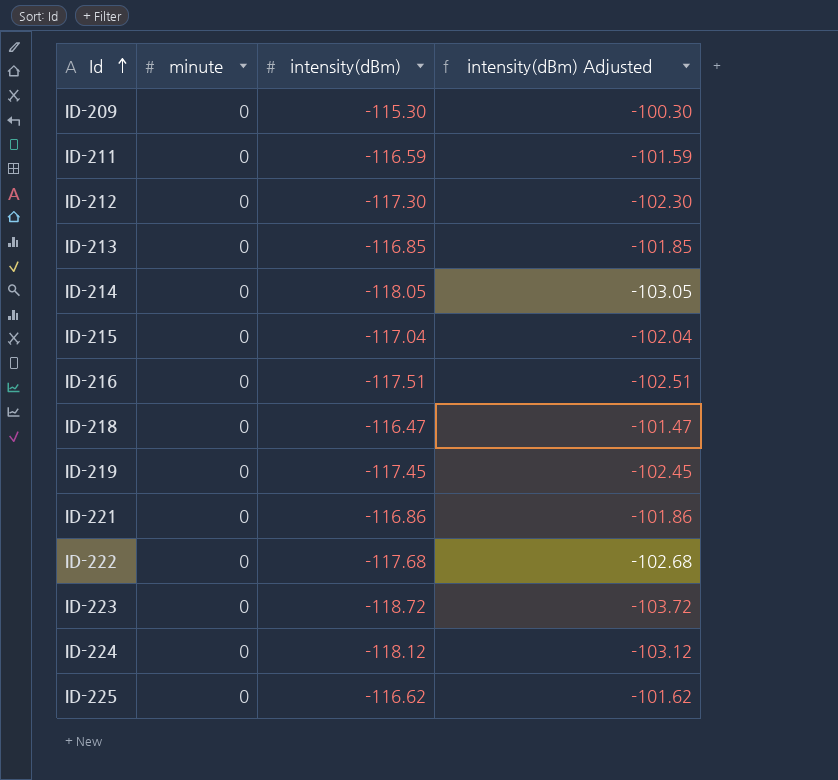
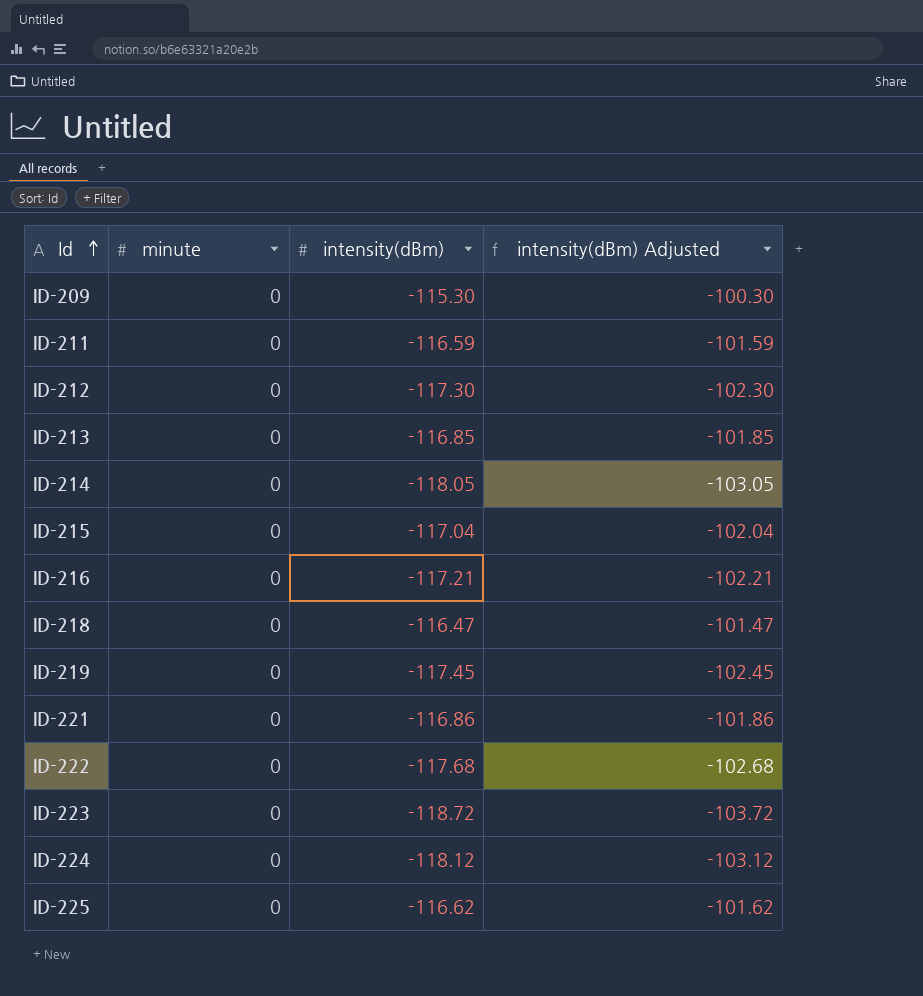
ID-216 | intensity(dBm): -117.51 -> -117.21
ID-216 | intensity(dBm) Adjusted: -102.51 -> -102.21

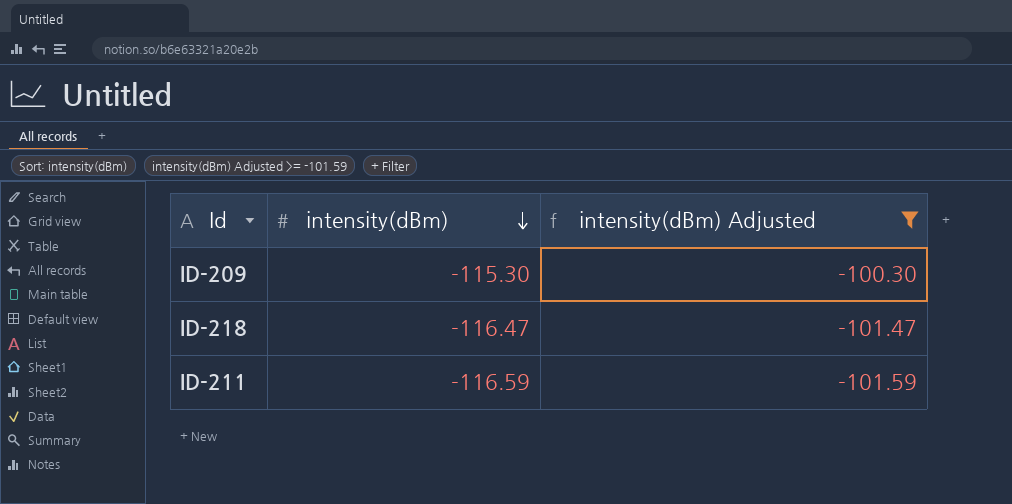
filter: none -> intensity(dBm) Adjusted >= -101.59
row order: Id ascending -> intensity(dBm) descending
column minute | position: 2 -> none

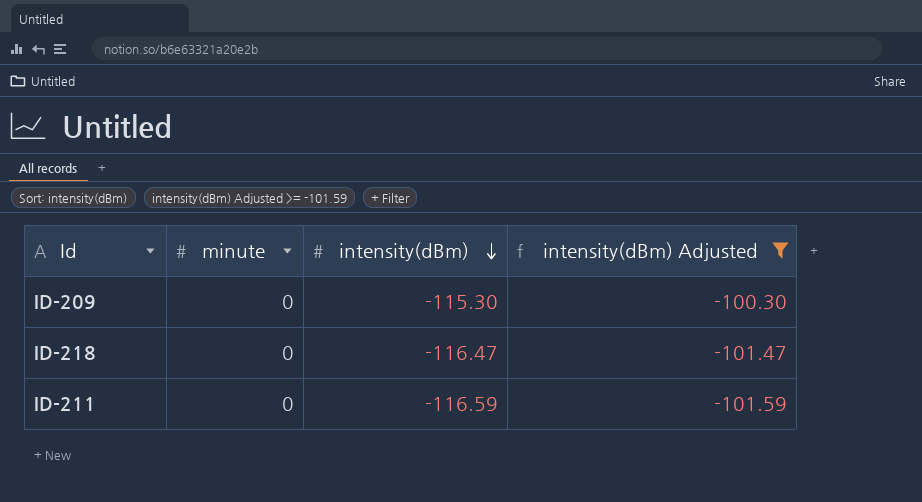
column minute | position: none -> 2

